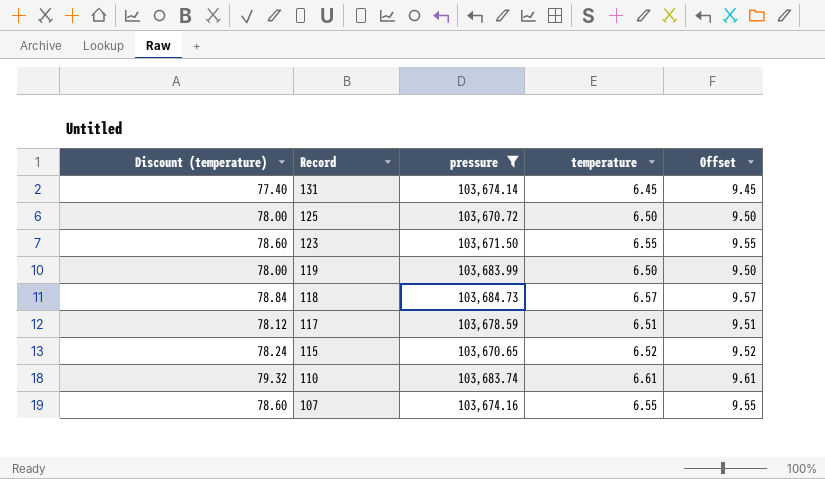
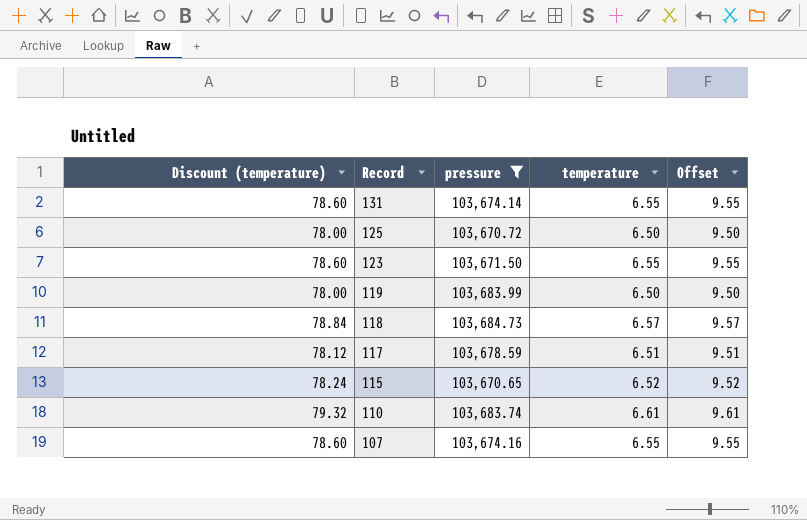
131 | Discount (temperature): 77.40 -> 78.60
131 | temperature: 6.45 -> 6.55
131 | Offset: 9.45 -> 9.55

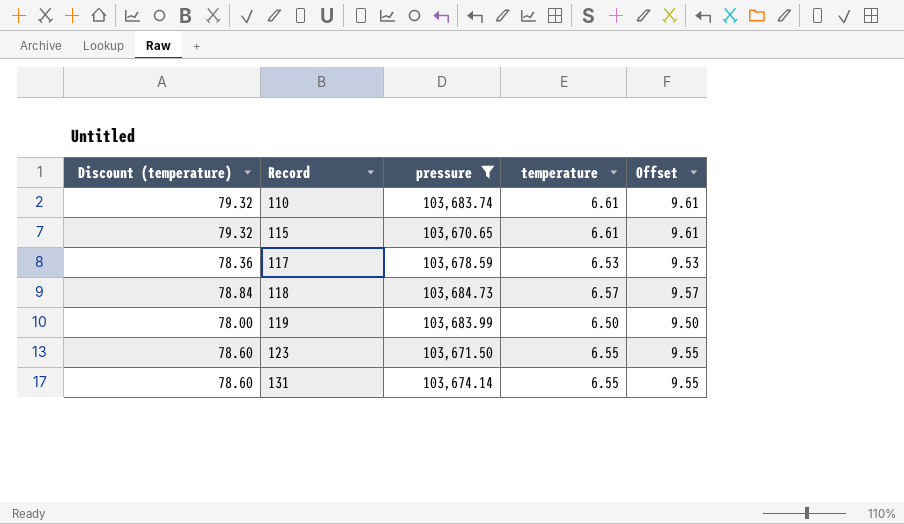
row order: Record descending -> Record ascending
row 125: 78.00 | 103,670.72 | 6.50 | 9.50 -> none
row 107: 78.60 | 103,674.16 | 6.55 | 9.55 -> none
115 | Discount (temperature): 78.24 -> 79.32
115 | temperature: 6.52 -> 6.61
115 | Offset: 9.52 -> 9.61
117 | Discount (temperature): 78.12 -> 78.36
117 | temperature: 6.51 -> 6.53
117 | Offset: 9.51 -> 9.53

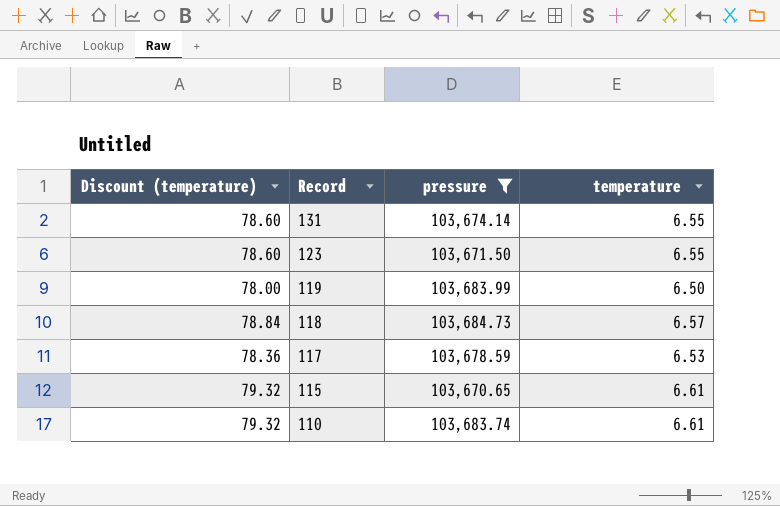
row order: Record ascending -> Record descending
column Offset | formula: [temperature] + 3 -> none

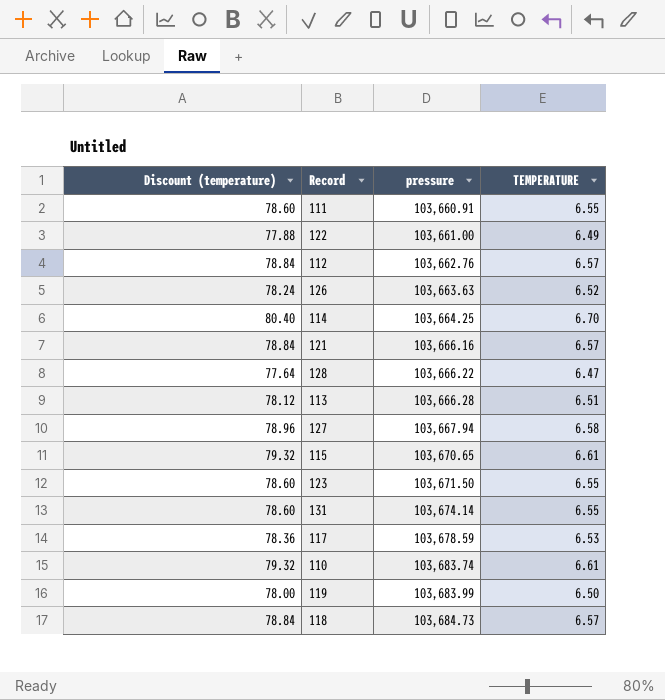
filter: pressure >= 103,670.65 -> none
row order: Record descending -> pressure ascending
column name: temperature -> TEMPERATURE

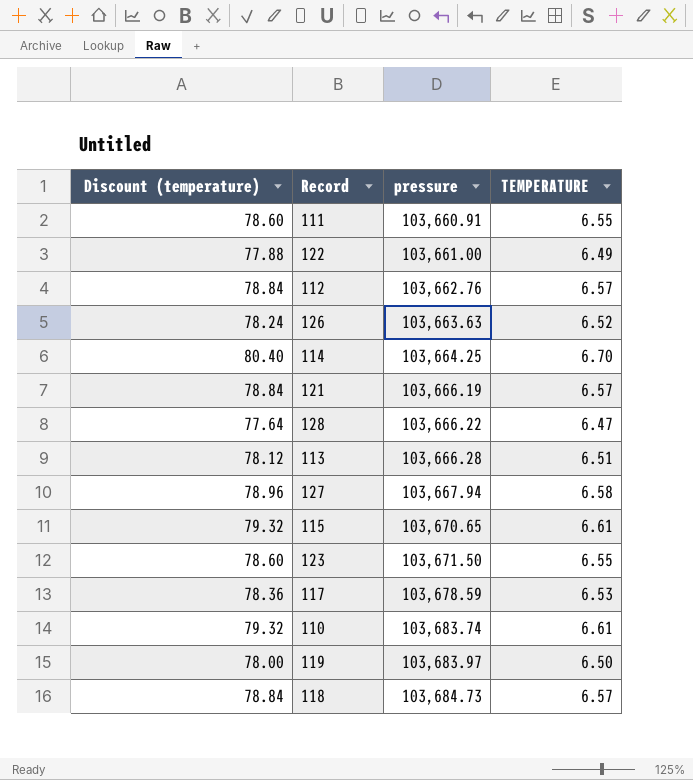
row 131: 78.60 | 103,674.14 | 6.55 -> none
121 | pressure: 103,666.16 -> 103,666.19
119 | pressure: 103,683.99 -> 103,683.97

